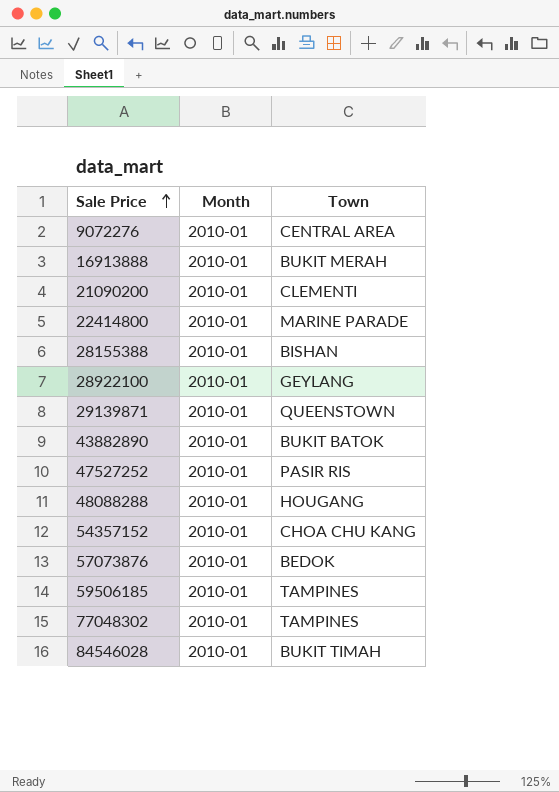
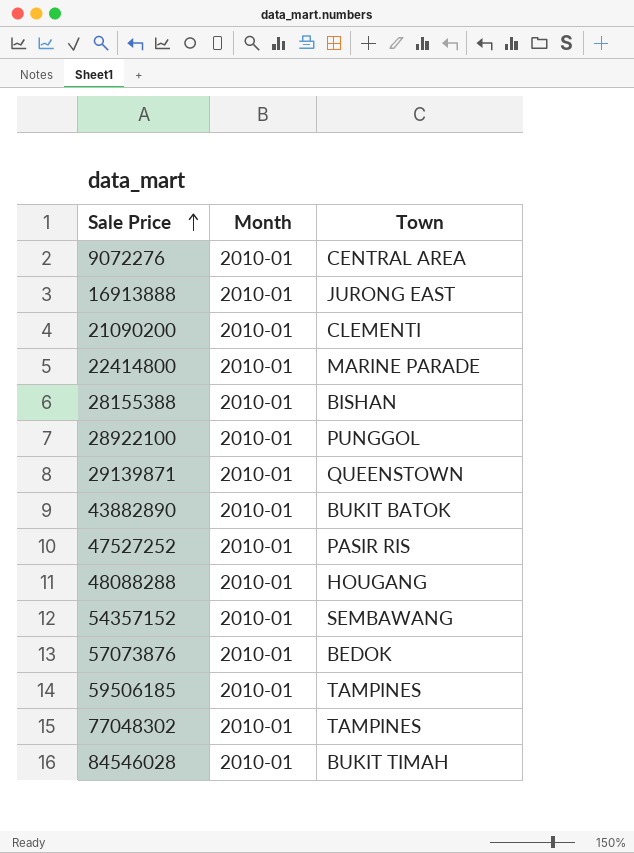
16913888 | Town: BUKIT MERAH -> JURONG EAST
28922100 | Town: GEYLANG -> PUNGGOL
54357152 | Town: CHOA CHU KANG -> SEMBAWANG

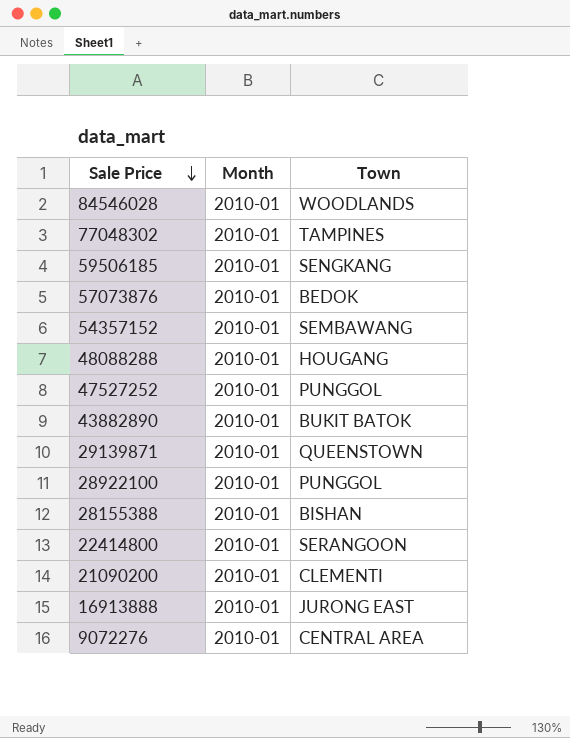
row order: Sale Price ascending -> Sale Price descending
84546028 | Town: BUKIT TIMAH -> WOODLANDS
59506185 | Town: TAMPINES -> SENGKANG
47527252 | Town: PASIR RIS -> PUNGGOL
22414800 | Town: MARINE PARADE -> SERANGOON

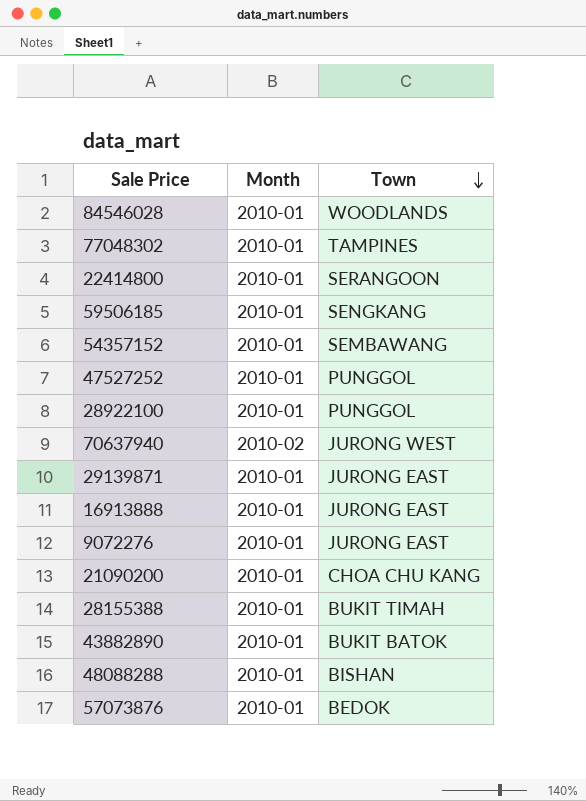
row order: Sale Price descending -> Town descending
row 70637940: none -> 2010-02 | JURONG WEST
29139871 | Town: QUEENSTOWN -> JURONG EAST
9072276 | Town: CENTRAL AREA -> JURONG EAST
21090200 | Town: CLEMENTI -> CHOA CHU KANG
28155388 | Town: BISHAN -> BUKIT TIMAH
48088288 | Town: HOUGANG -> BISHAN

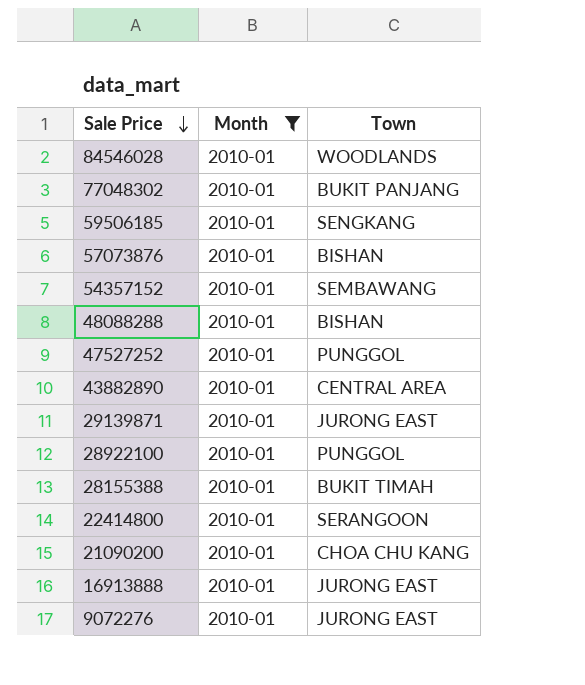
filter: none -> Month = 2010-01
row order: Town descending -> Sale Price descending
77048302 | Town: TAMPINES -> BUKIT PANJANG
57073876 | Town: BEDOK -> BISHAN
43882890 | Town: BUKIT BATOK -> CENTRAL AREA

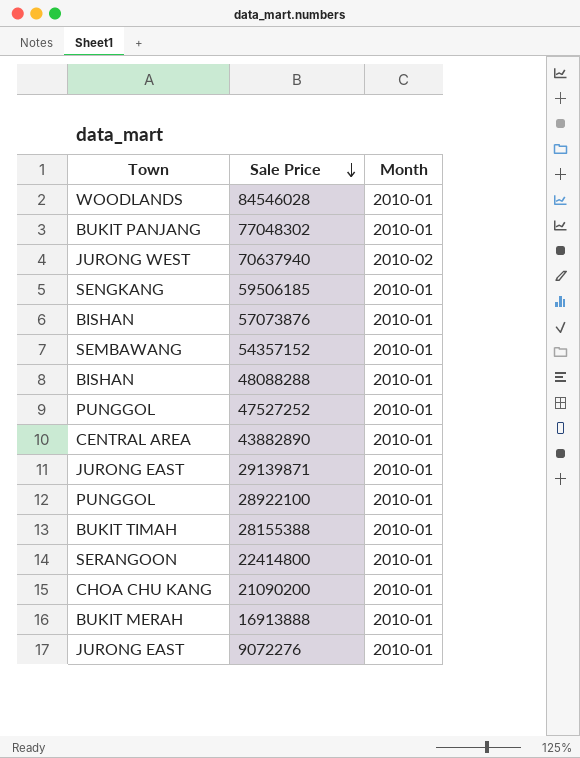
filter: Month = 2010-01 -> none
column Town | position: 3 -> 1
16913888 | Town: JURONG EAST -> BUKIT MERAH

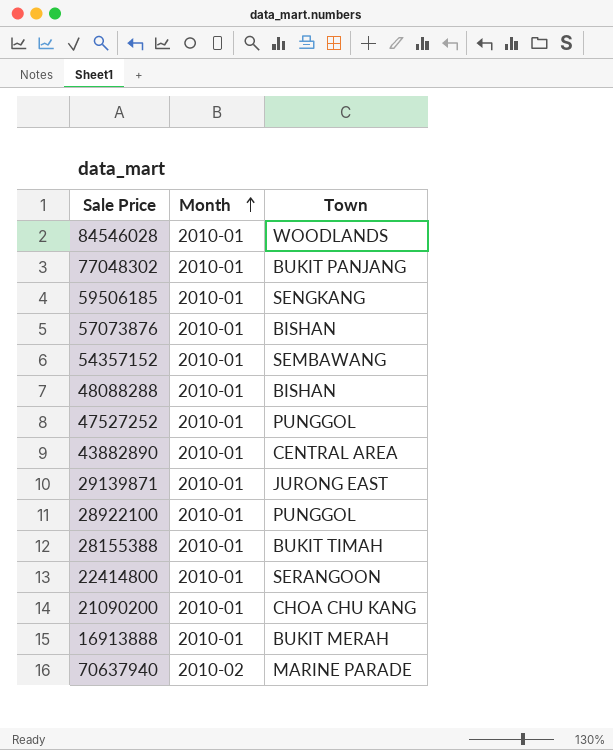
row order: Sale Price descending -> Month ascending
column Town | position: 1 -> 3
row 9072276: JURONG EAST | 2010-01 -> none
70637940 | Town: JURONG WEST -> MARINE PARADE

